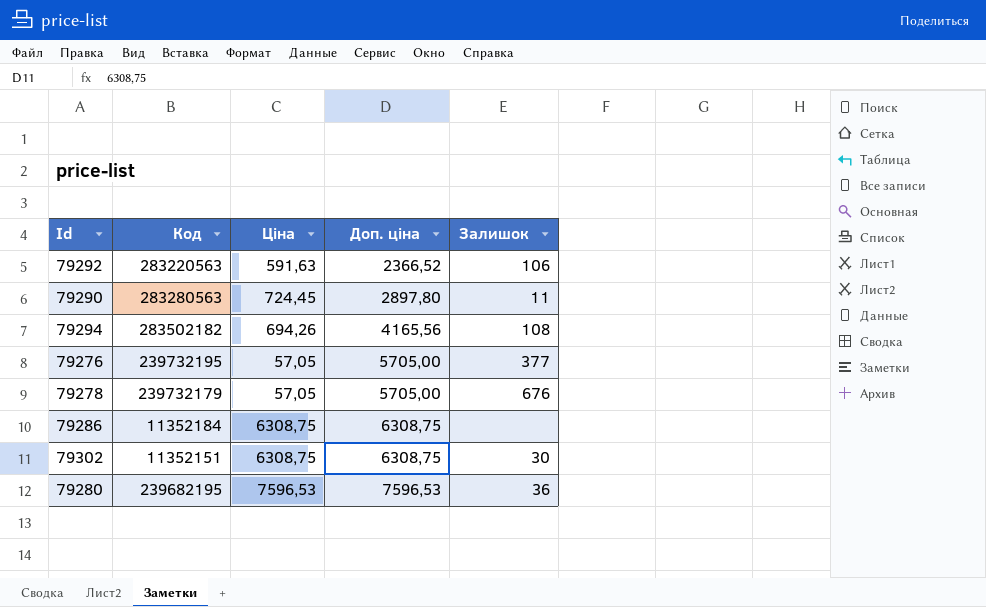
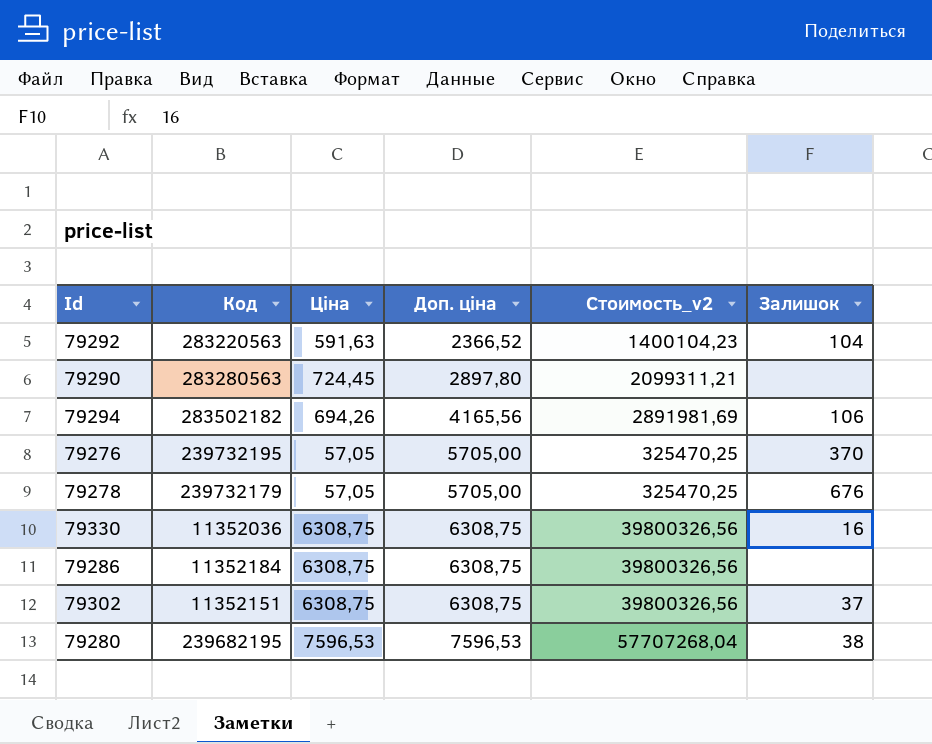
column Стоимость_v2 | formula: none -> [Ціна] * [Доп. ціна]
79292 | Залишок: 106 -> 104
79290 | Залишок: 11 -> none
79294 | Залишок: 108 -> 106
79276 | Залишок: 377 -> 370
row 79330: none -> 11352036 | 6308,75 | 6308,75 | 39800326,56 | 16
79302 | Залишок: 30 -> 37
79280 | Залишок: 36 -> 38

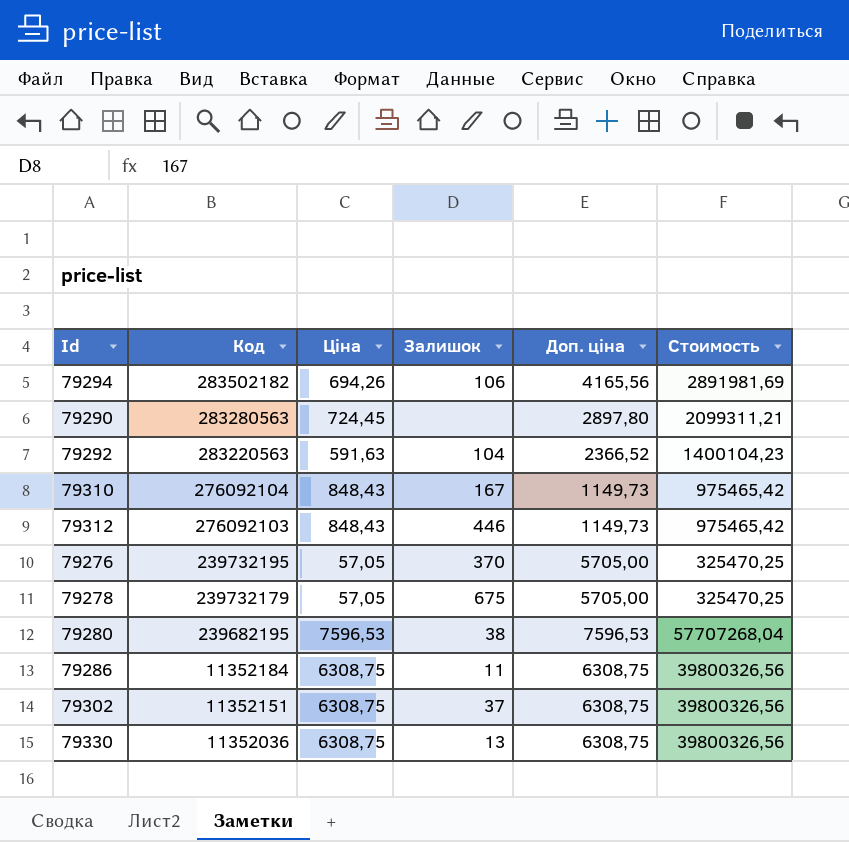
row order: Доп. ціна ascending -> Код descending
column Залишок | position: 6 -> 4
column name: Стоимость_v2 -> Стоимость
row 79310: none -> 276092104 | 848,43 | 167 | 1149,73 | 975465,42
row 79312: none -> 276092103 | 848,43 | 446 | 1149,73 | 975465,42
79278 | Залишок: 676 -> 675
79286 | Залишок: none -> 11
79330 | Залишок: 16 -> 13

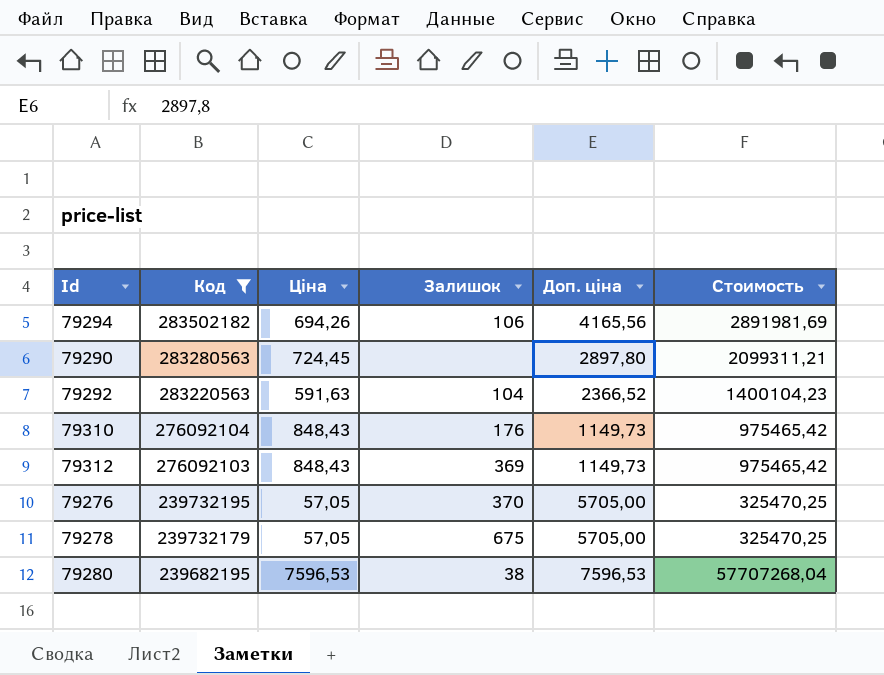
filter: none -> Код >= 239682195
79310 | Залишок: 167 -> 176
79312 | Залишок: 446 -> 369

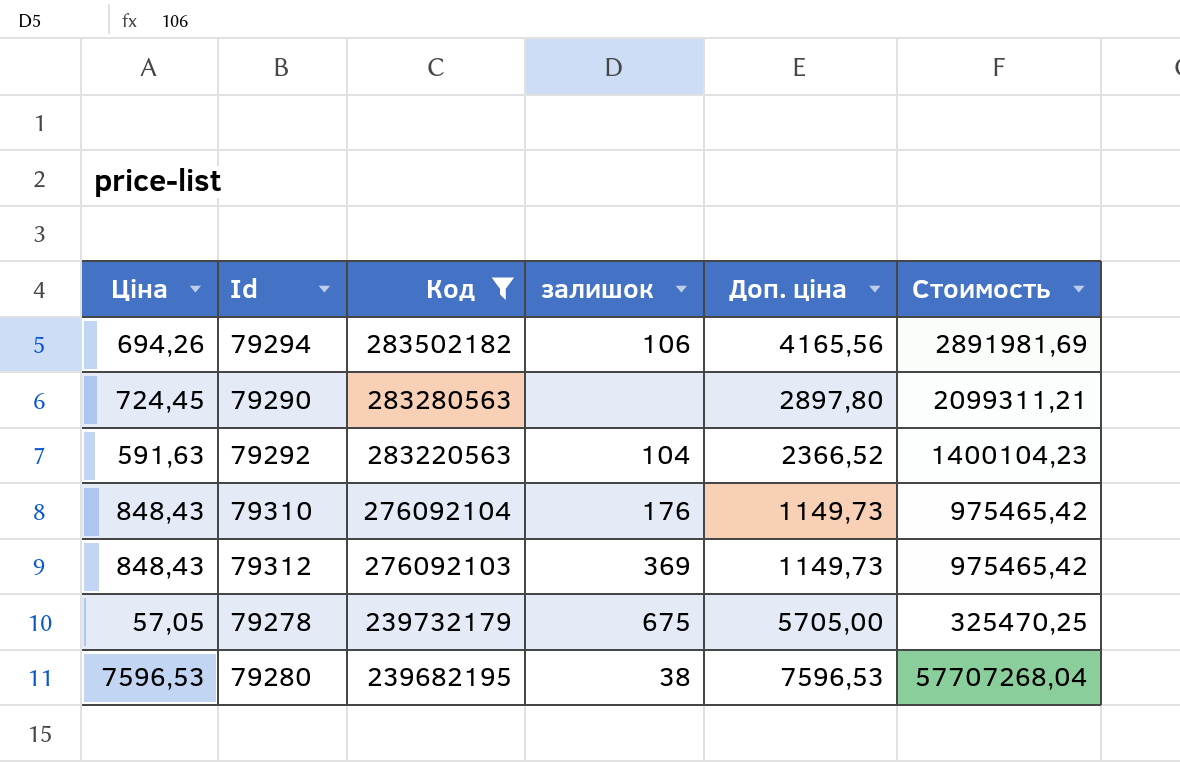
column Ціна | position: 3 -> 1
column name: Залишок -> залишок
row 79276: 239732195 | 57,05 | 370 | 5705,00 | 325470,25 -> none

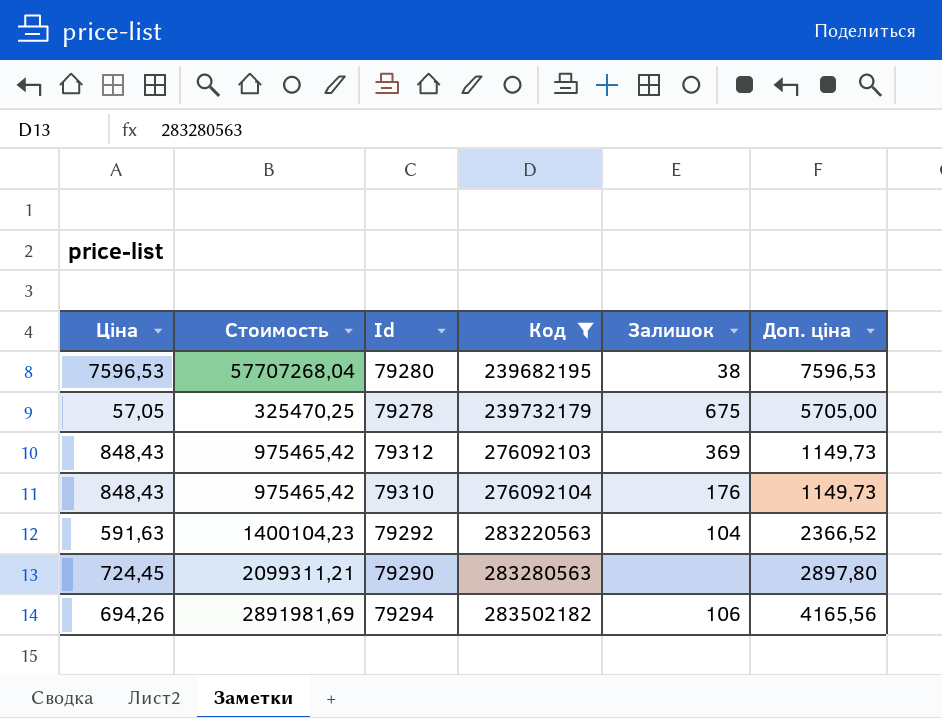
row order: Код descending -> Код ascending
column Стоимость | position: 6 -> 2
column name: залишок -> Залишок

